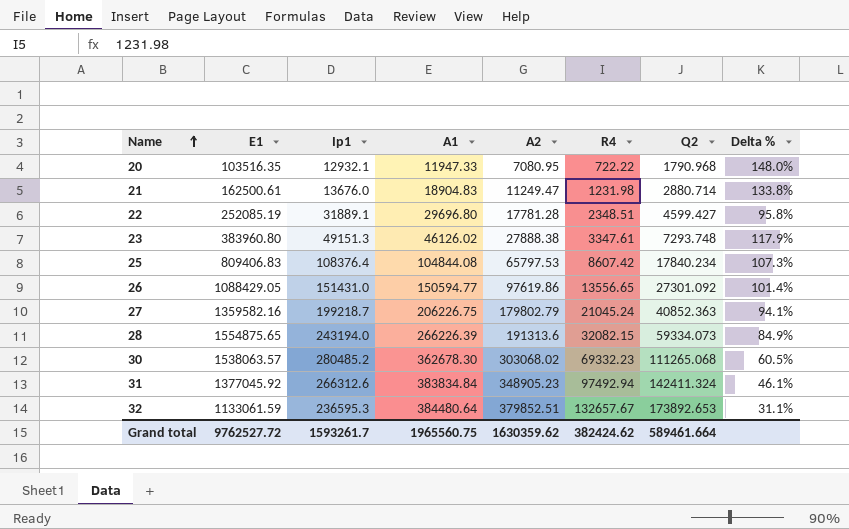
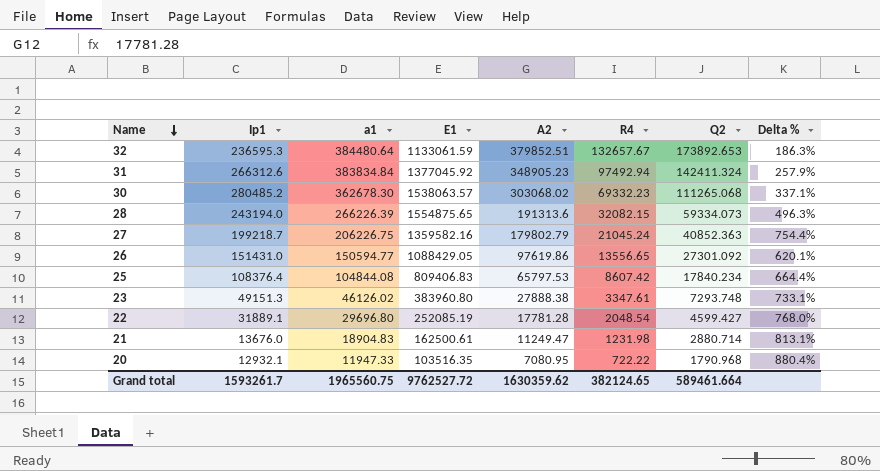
row order: Name ascending -> Name descending
column name: A1 -> a1
column E1 | position: 2 -> 4
column Delta % | formula: ([Q2] - [R4]) / [R4] -> ([A2] - [R4]) / [R4]
22 | R4: 2348.51 -> 2048.54
Grand total | R4: 382424.62 -> 382124.65

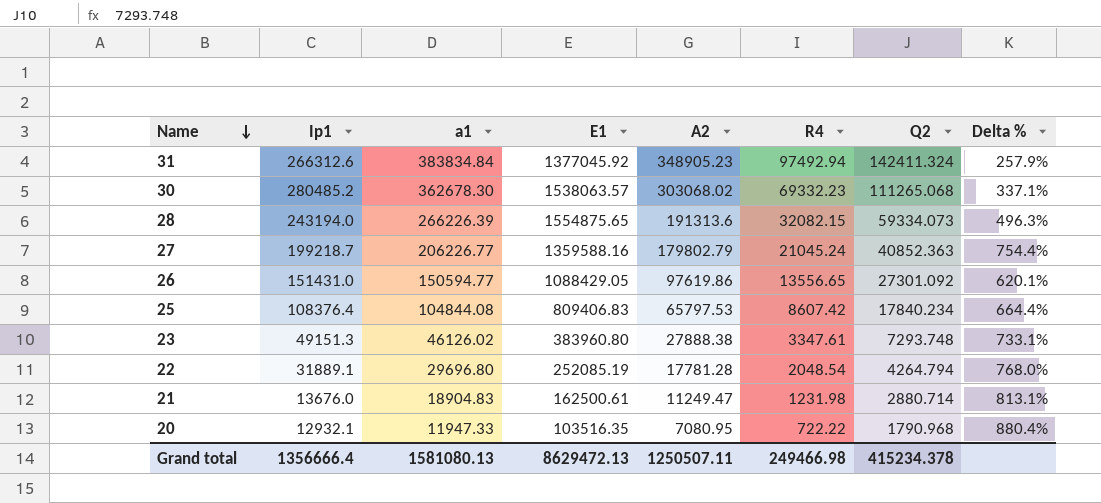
row 32: 236595.3 | 384480.64 | 1133061.59 | 379852.51 | 132657.67 | 173892.653 | 186.3% -> none
27 | a1: 206226.75 -> 206226.77
27 | E1: 1359582.16 -> 1359588.16
22 | Q2: 4599.427 -> 4264.794
Grand total | Ip1: 1593261.7 -> 1356666.4
Grand total | a1: 1965560.75 -> 1581080.13
Grand total | E1: 9762527.72 -> 8629472.13
Grand total | A2: 1630359.62 -> 1250507.11
Grand total | R4: 382124.65 -> 249466.98
Grand total | Q2: 589461.664 -> 415234.378

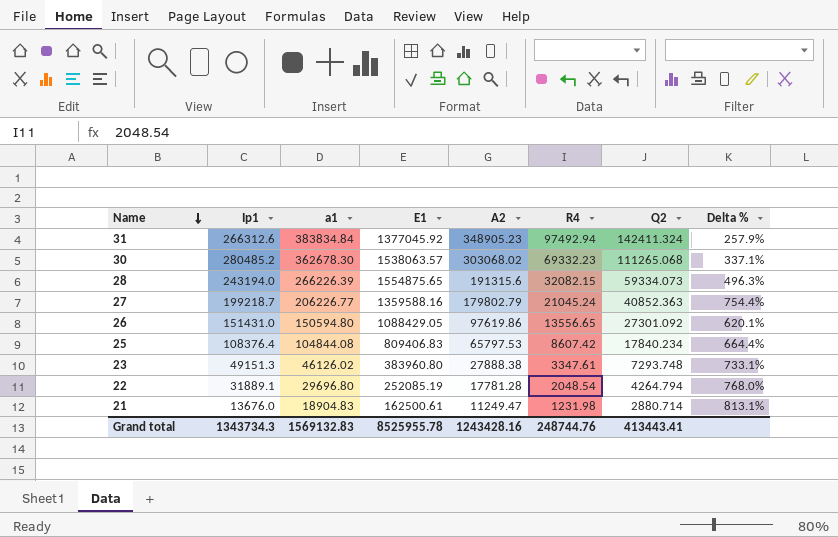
row 20: 12932.1 | 11947.33 | 103516.35 | 7080.95 | 722.22 | 1790.968 | 880.4% -> none
28 | A2: 191313.6 -> 191315.6
26 | a1: 150594.77 -> 150594.80
Grand total | Ip1: 1356666.4 -> 1343734.3
Grand total | a1: 1581080.13 -> 1569132.83
Grand total | E1: 8629472.13 -> 8525955.78
Grand total | A2: 1250507.11 -> 1243428.16
Grand total | R4: 249466.98 -> 248744.76
Grand total | Q2: 415234.378 -> 413443.41

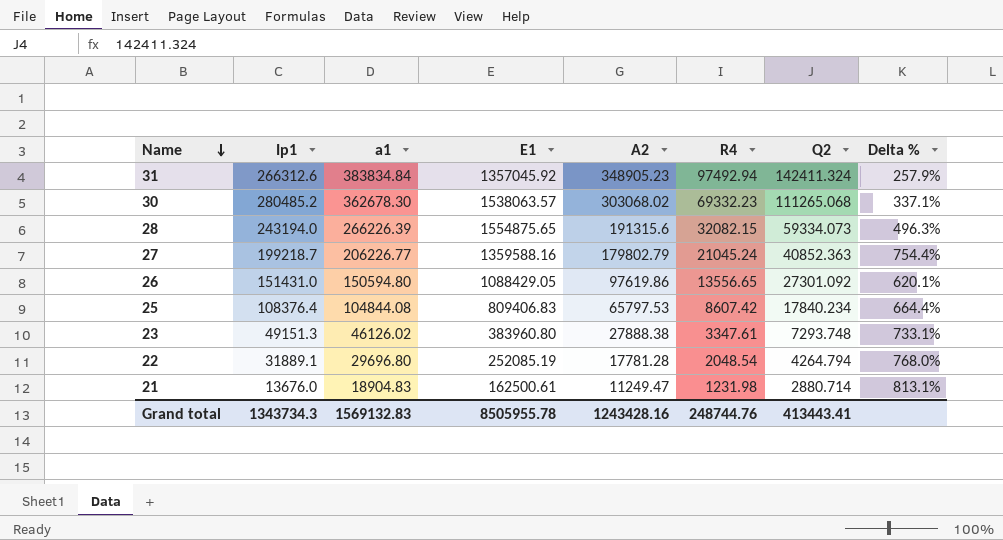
31 | E1: 1377045.92 -> 1357045.92
Grand total | E1: 8525955.78 -> 8505955.78

